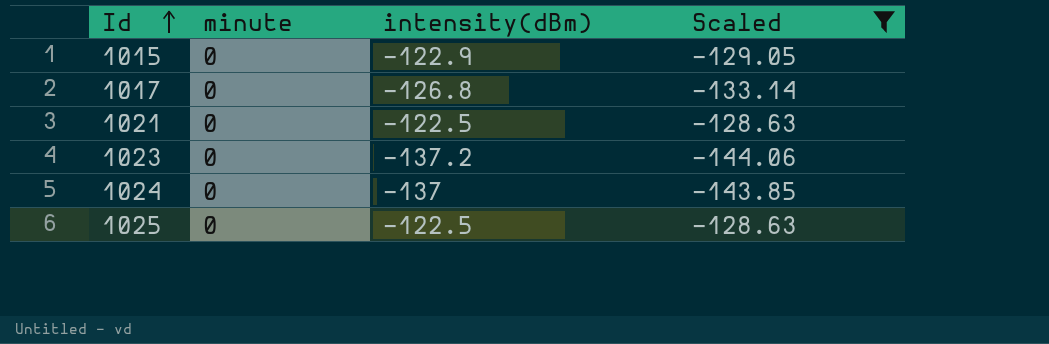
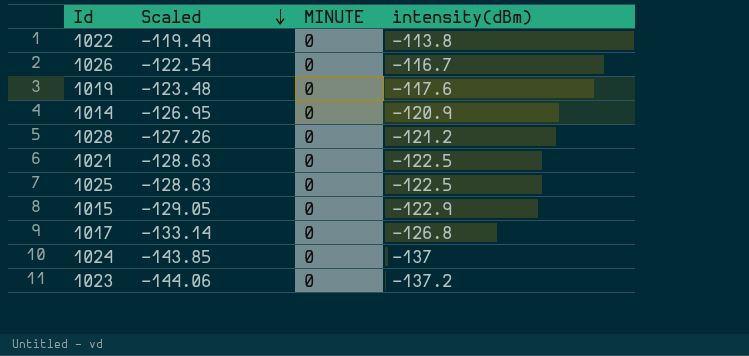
filter: Scaled <= -128.63 -> none
row order: Id ascending -> Scaled descending
column Scaled | position: 4 -> 2
column name: minute -> MINUTE

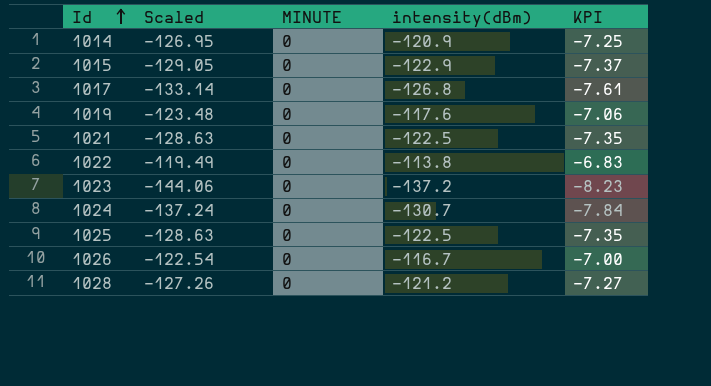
row order: Scaled descending -> Id ascending
column KPI | formula: none -> [intensity(dBm)] * 0.06
1024 | Scaled: -143.85 -> -137.24
1024 | intensity(dBm): -137 -> -130.7

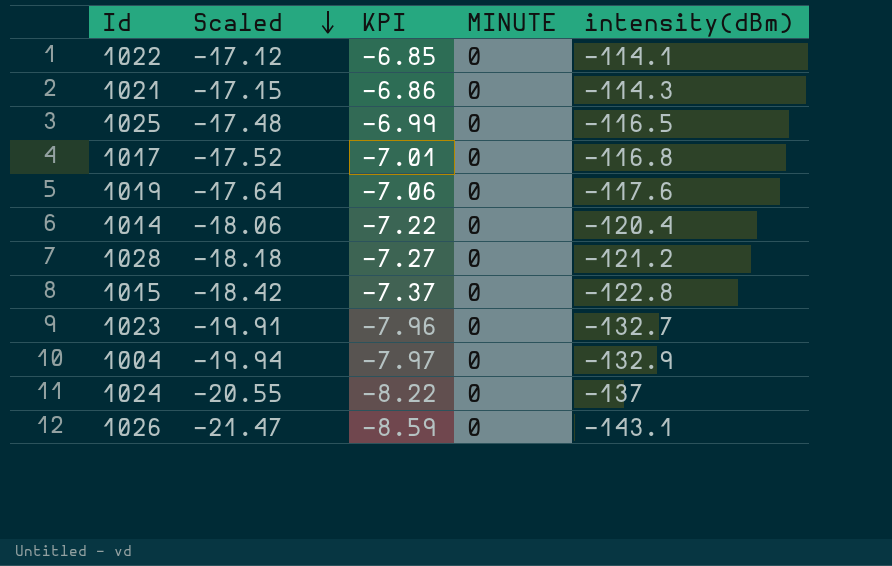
row order: Id ascending -> Scaled descending
column Scaled | formula: [intensity(dBm)] * 1.05 -> [intensity(dBm)] * 0.15
column KPI | position: 5 -> 3
1022 | KPI: -6.83 -> -6.85
1022 | intensity(dBm): -113.8 -> -114.1
1021 | KPI: -7.35 -> -6.86
1021 | intensity(dBm): -122.5 -> -114.3
1025 | KPI: -7.35 -> -6.99
1025 | intensity(dBm): -122.5 -> -116.5
1017 | KPI: -7.61 -> -7.01
1017 | intensity(dBm): -126.8 -> -116.8
1014 | KPI: -7.25 -> -7.22
1014 | intensity(dBm): -120.9 -> -120.4
1015 | intensity(dBm): -122.9 -> -122.8
1023 | KPI: -8.23 -> -7.96
1023 | intensity(dBm): -137.2 -> -132.7
row 1004: none -> -19.94 | -7.97 | 0 | -132.9
1024 | KPI: -7.84 -> -8.22
1024 | intensity(dBm): -130.7 -> -137
1026 | KPI: -7.00 -> -8.59
1026 | intensity(dBm): -116.7 -> -143.1

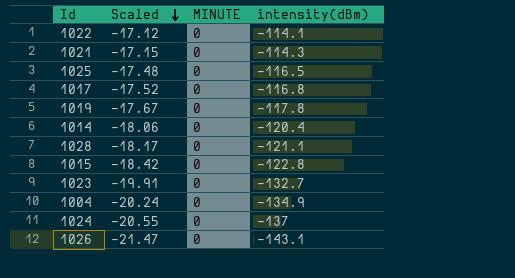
column KPI | formula: [intensity(dBm)] * 0.06 -> none
1019 | Scaled: -17.64 -> -17.67
1019 | intensity(dBm): -117.6 -> -117.8
1028 | Scaled: -18.18 -> -18.17
1028 | intensity(dBm): -121.2 -> -121.1
1004 | Scaled: -19.94 -> -20.24
1004 | intensity(dBm): -132.9 -> -134.9

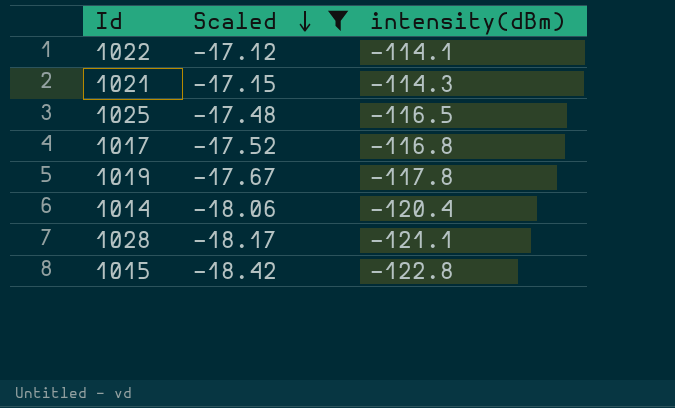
filter: none -> Scaled >= -18.42
column MINUTE | position: 3 -> none

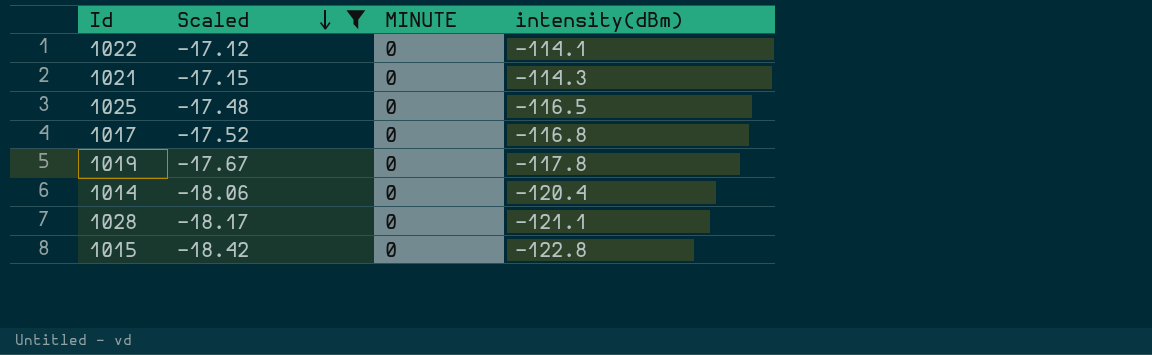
column MINUTE | position: none -> 3

